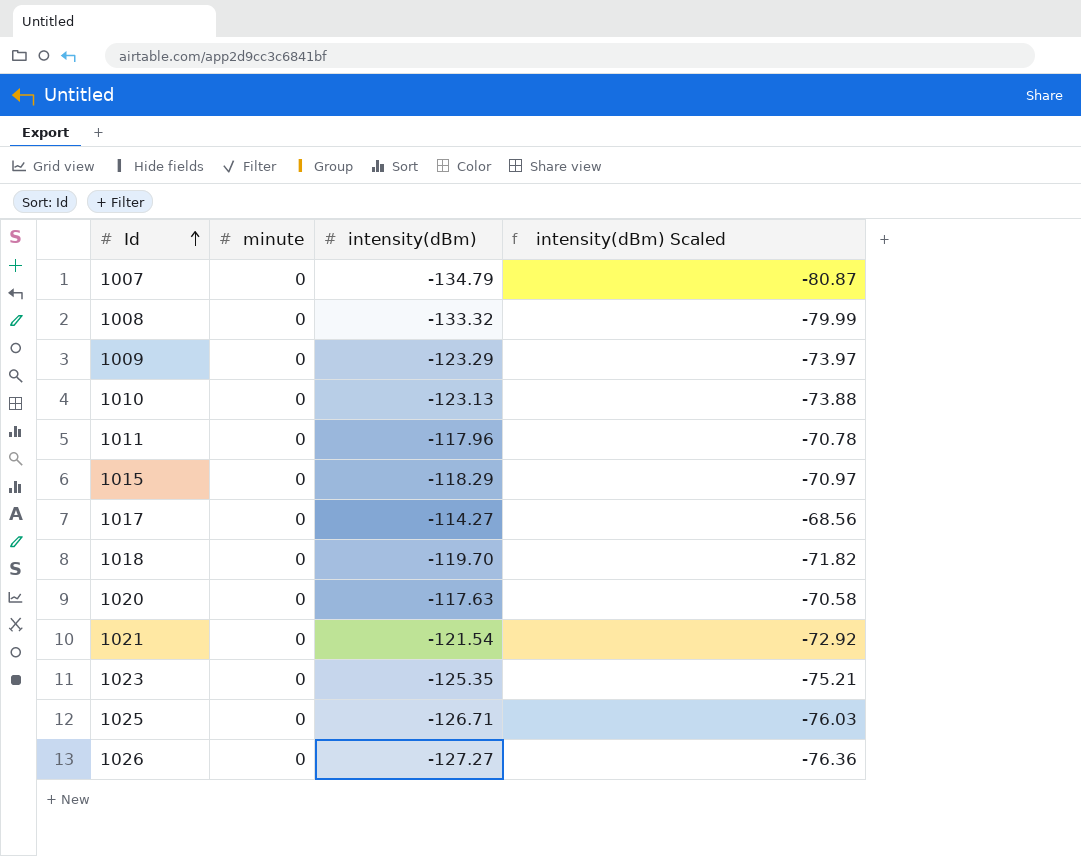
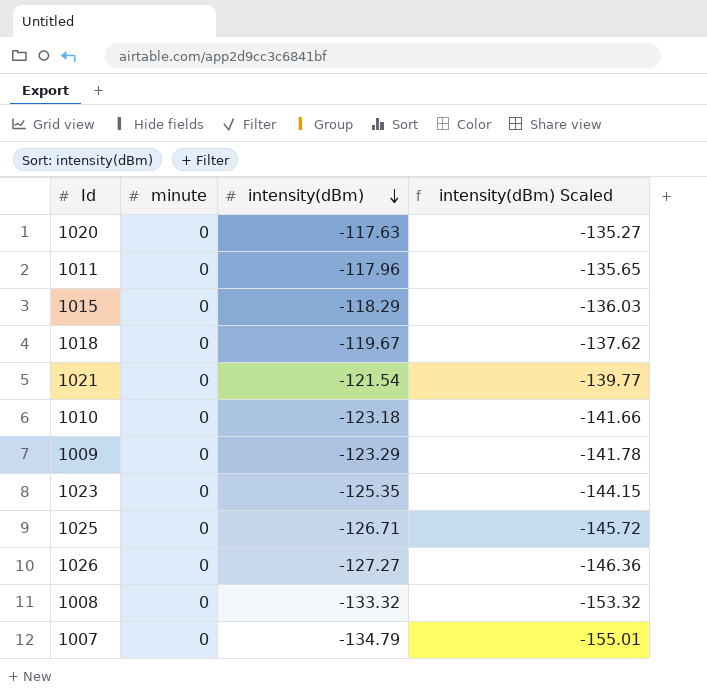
row order: Id ascending -> intensity(dBm) descending
column intensity(dBm) Scaled | formula: [intensity(dBm)] * 0.6 -> [intensity(dBm)] * 1.15
row 1017: 0 | -114.27 | -68.56 -> none
1018 | intensity(dBm): -119.70 -> -119.67
1010 | intensity(dBm): -123.13 -> -123.18

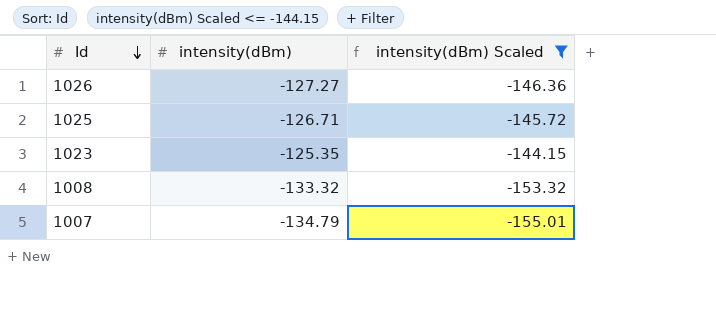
filter: none -> intensity(dBm) Scaled <= -144.15
row order: intensity(dBm) descending -> Id descending
column minute | position: 2 -> none

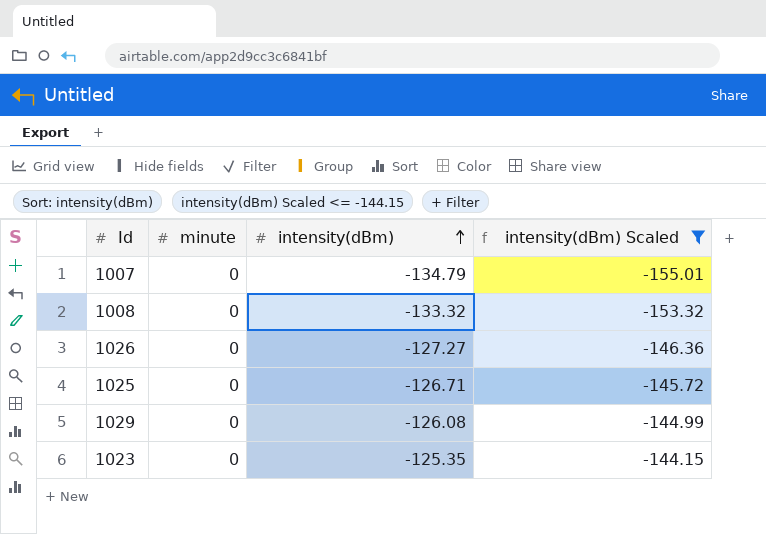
row order: Id descending -> intensity(dBm) ascending
column minute | position: none -> 2
row 1029: none -> 0 | -126.08 | -144.99

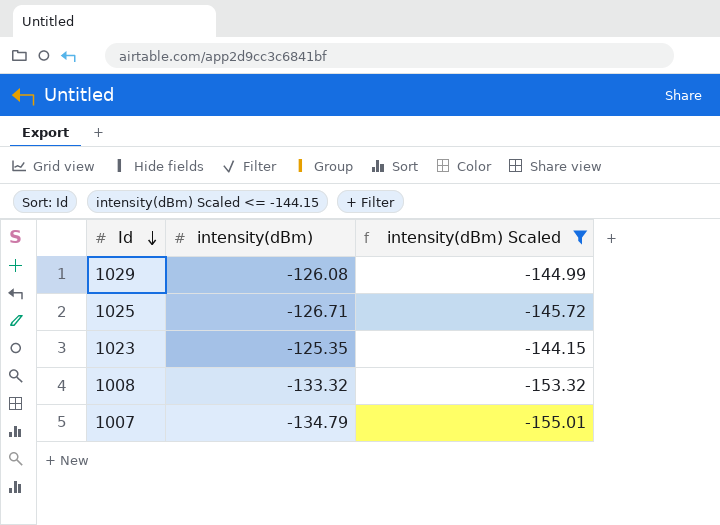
row order: intensity(dBm) ascending -> Id descending
column minute | position: 2 -> none
row 1026: 0 | -127.27 | -146.36 -> none

